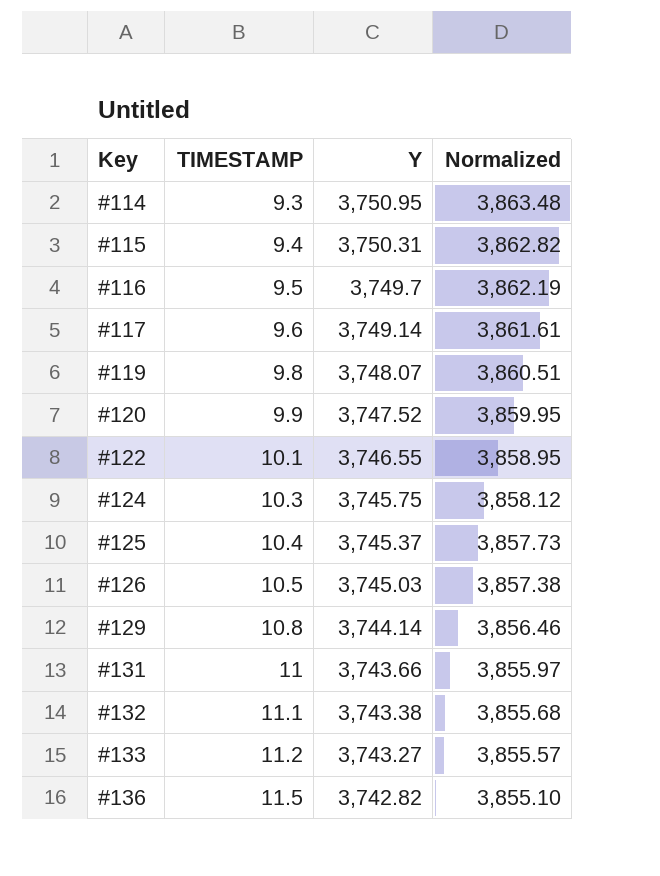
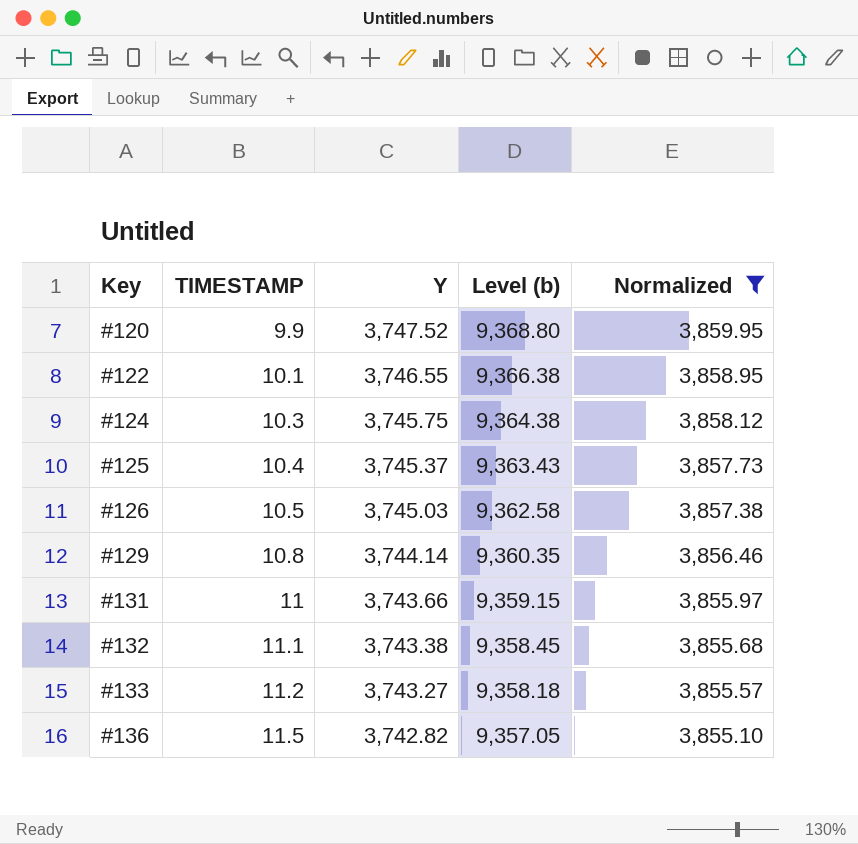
filter: none -> Normalized <= 3,859.95
column Level (b) | formula: none -> [Y] * 2.5

